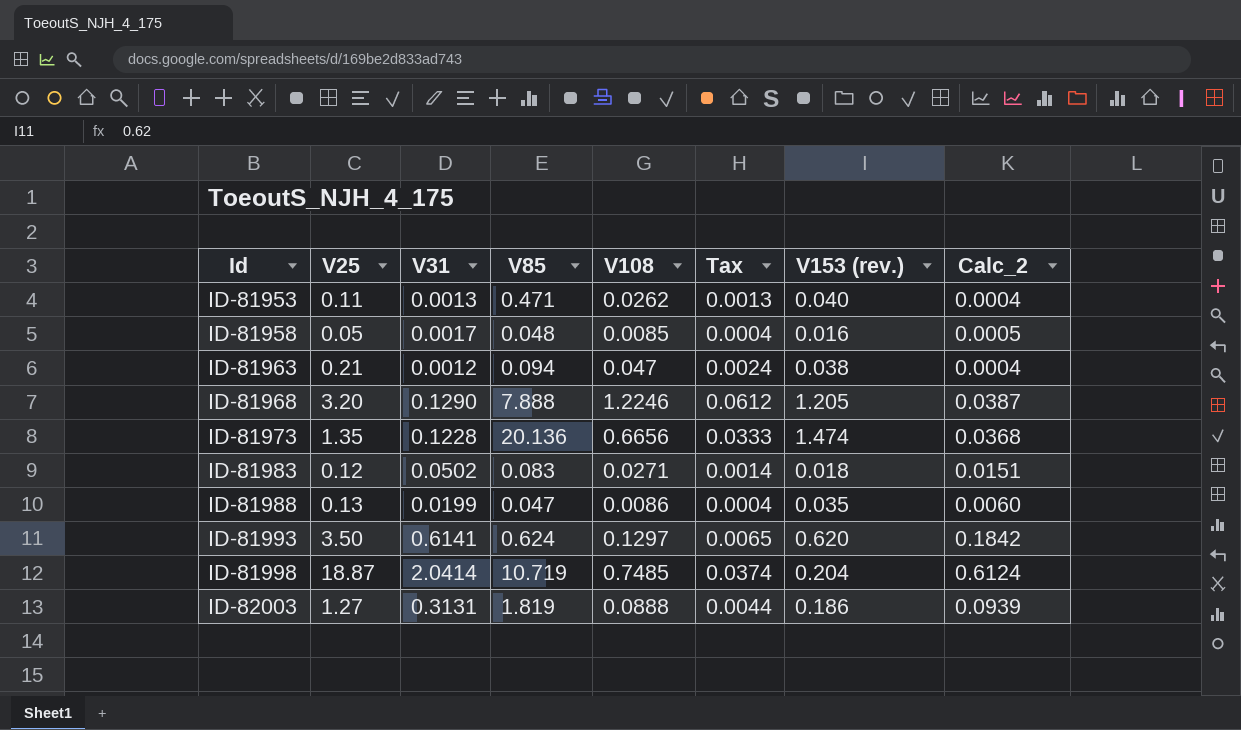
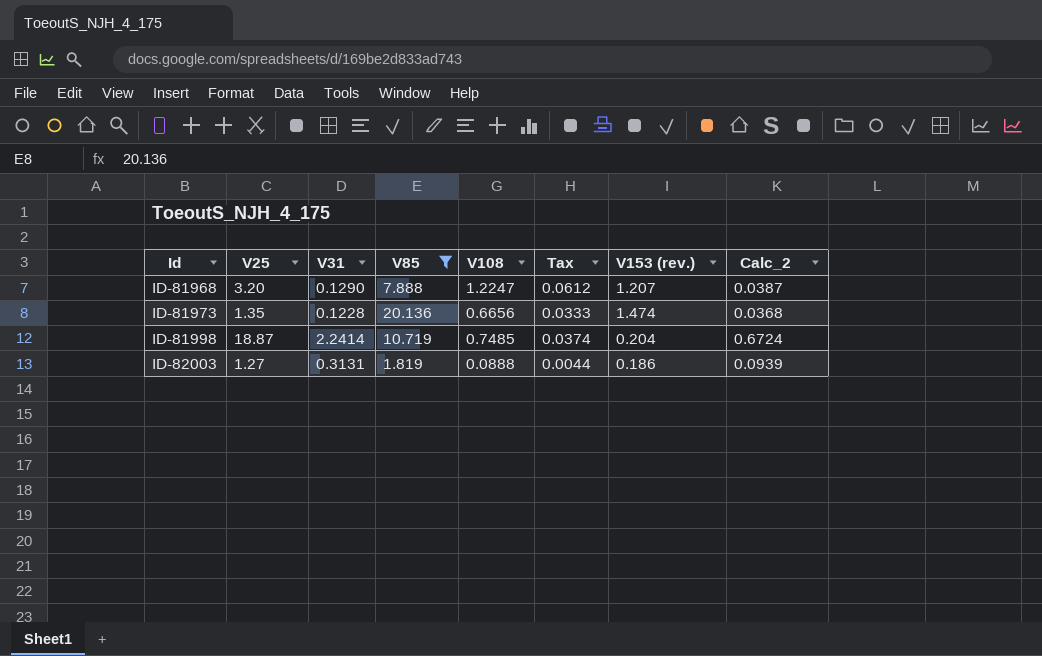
filter: none -> V85 >= 1.819
ID-81968 | V108: 1.2246 -> 1.2247
ID-81968 | V153 (rev.): 1.205 -> 1.207
ID-81998 | V31: 2.0414 -> 2.2414
ID-81998 | Calc_2: 0.6124 -> 0.6724

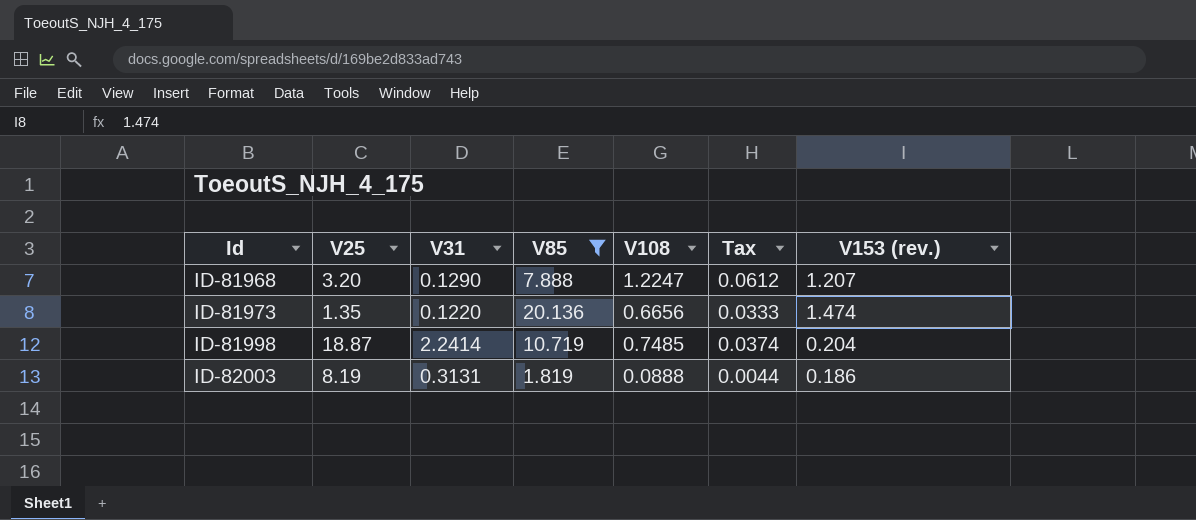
column Calc_2 | formula: [V31] * 0.3 -> none
ID-81973 | V31: 0.1228 -> 0.1220
ID-82003 | V25: 1.27 -> 8.19

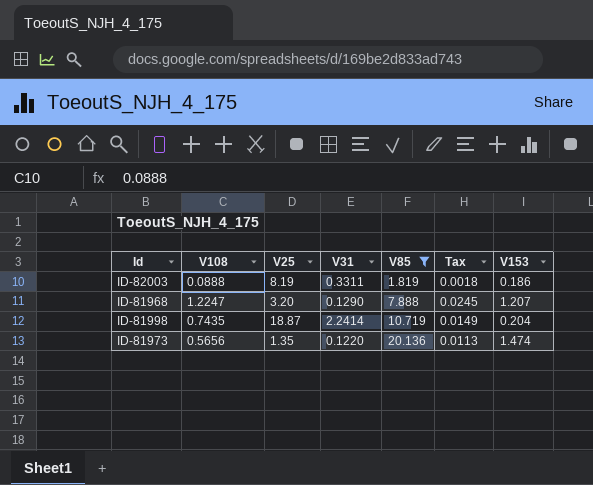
row order: Id ascending -> V85 ascending
column V108 | position: 5 -> 2
column Tax | formula: [V108] * 0.05 -> [V108] * 0.02
column name: V153 (rev.) -> V153
ID-82003 | V31: 0.3131 -> 0.3311
ID-81998 | V108: 0.7485 -> 0.7435
ID-81973 | V108: 0.6656 -> 0.5656

